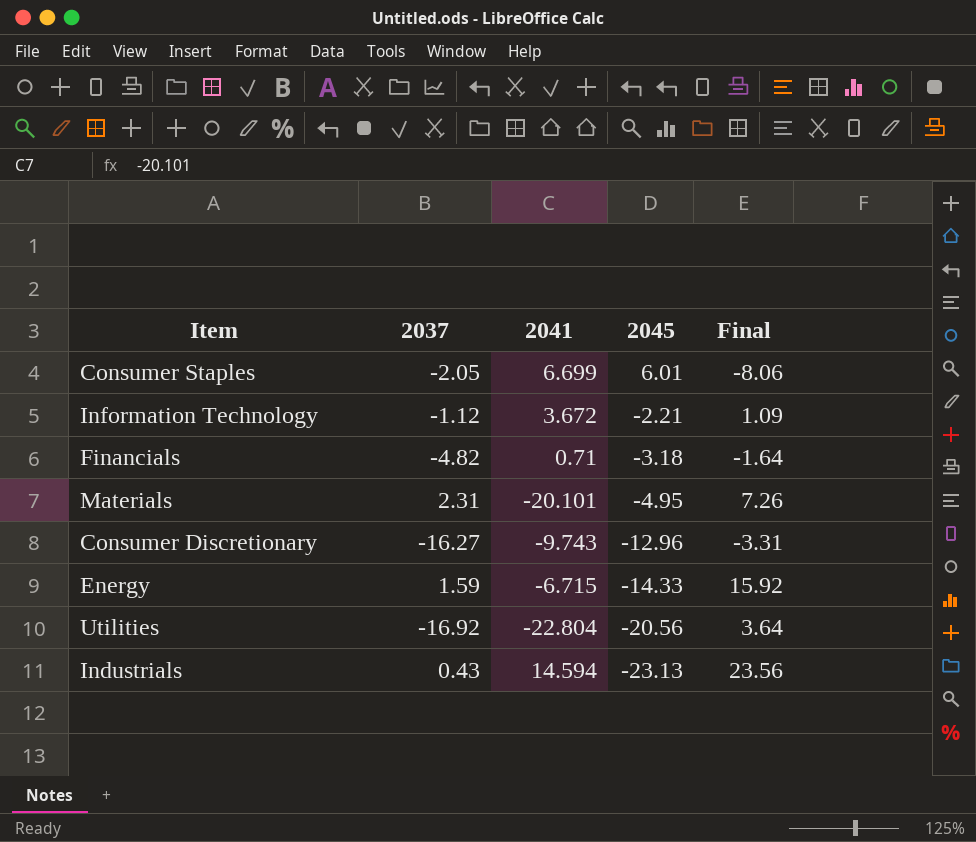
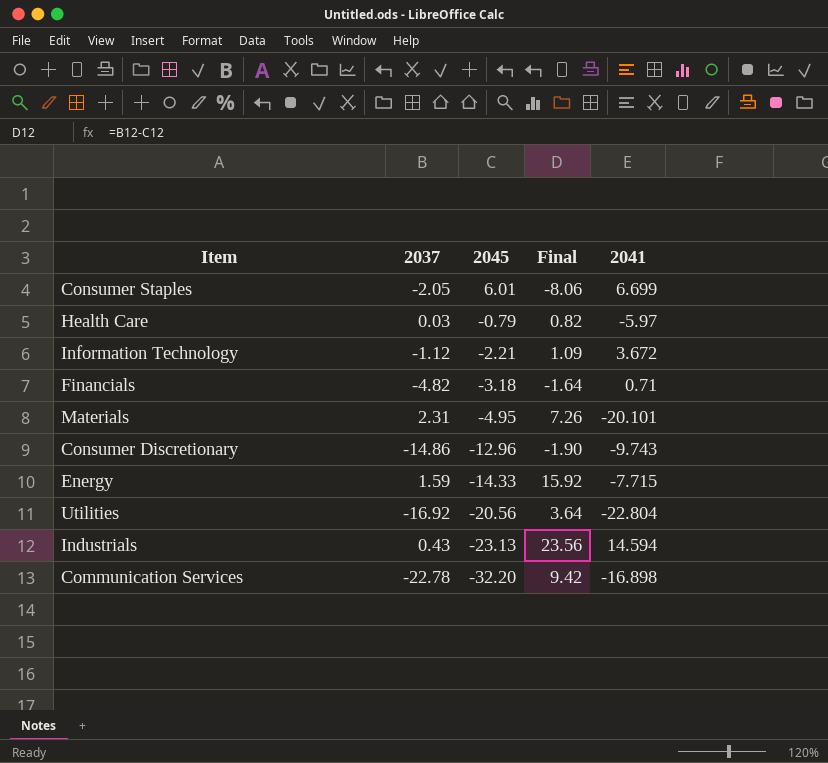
column 2041 | position: 3 -> 5
row Health Care: none -> 0.03 | -0.79 | 0.82 | -5.97
Consumer Discretionary | 2037: -16.27 -> -14.86
Consumer Discretionary | Final: -3.31 -> -1.90
Energy | 2041: -6.715 -> -7.715
row Communication Services: none -> -22.78 | -32.20 | 9.42 | -16.898

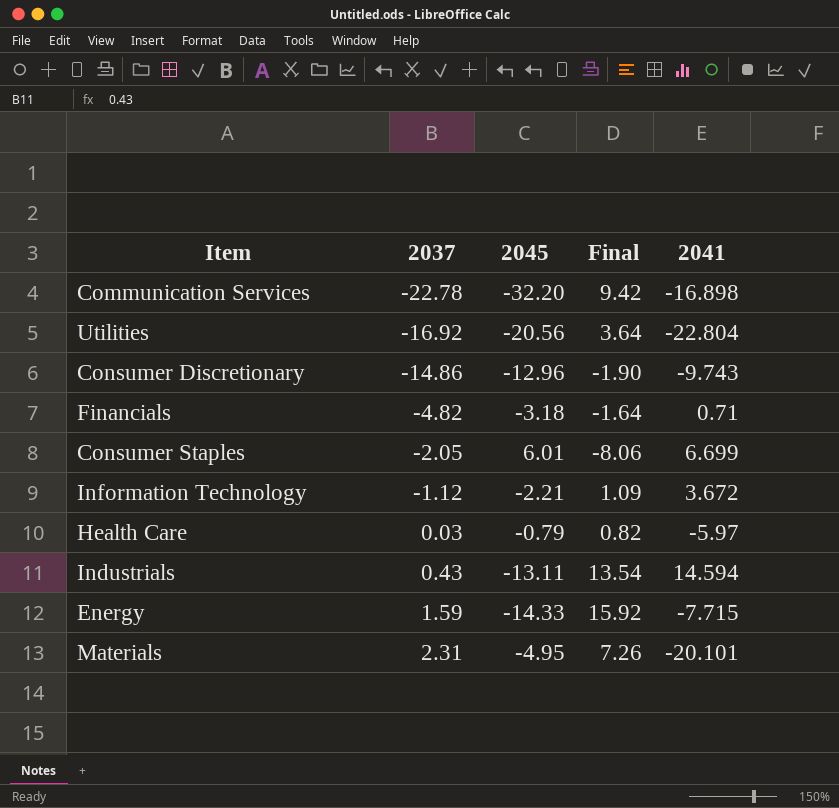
row order: 2045 descending -> 2037 ascending
Industrials | 2045: -23.13 -> -13.11
Industrials | Final: 23.56 -> 13.54

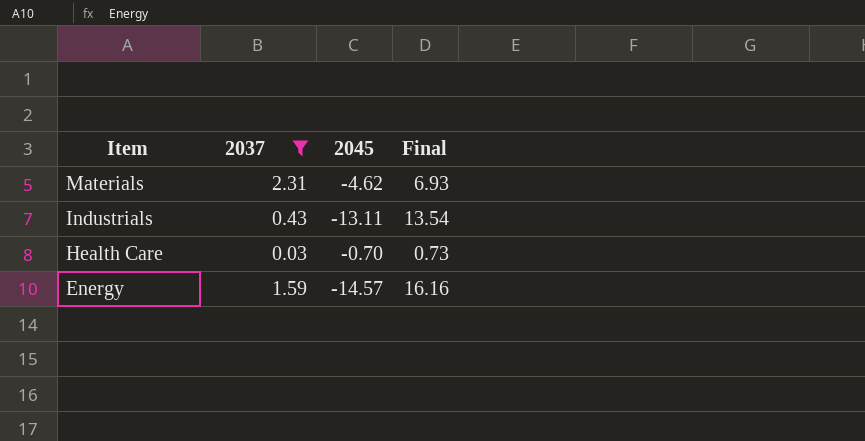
filter: none -> 2037 >= 0.03
row order: 2037 ascending -> Item descending
column 2041 | position: 5 -> none
Materials | 2045: -4.95 -> -4.62
Materials | Final: 7.26 -> 6.93
Health Care | 2045: -0.79 -> -0.70
Health Care | Final: 0.82 -> 0.73
Energy | 2045: -14.33 -> -14.57
Energy | Final: 15.92 -> 16.16

